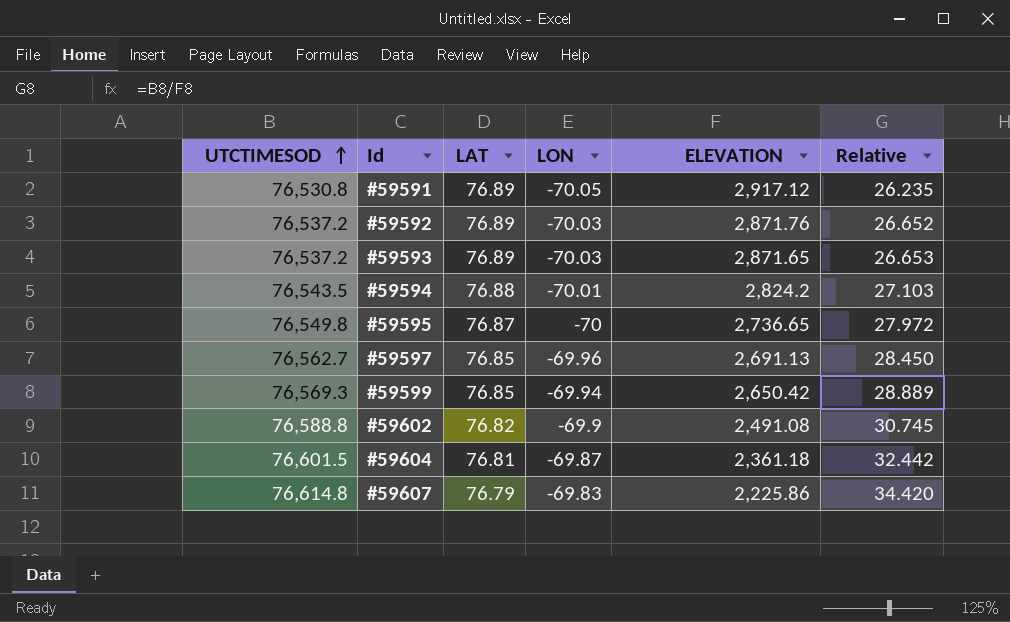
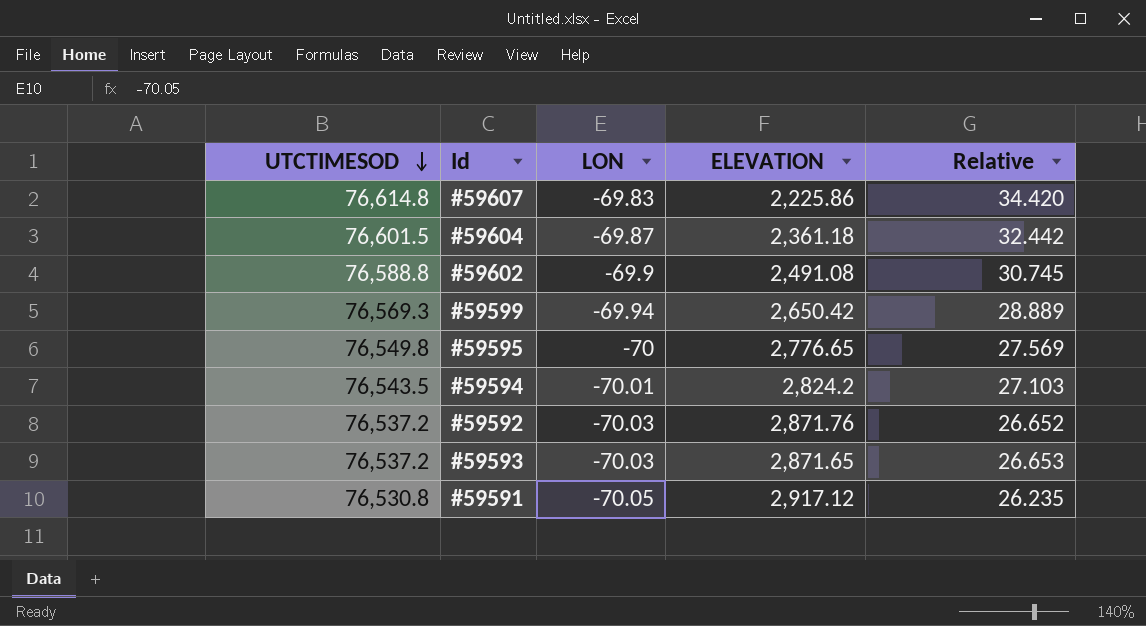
row order: UTCTIMESOD ascending -> UTCTIMESOD descending
column LAT | position: 3 -> none
row #59597: 76,562.7 | 76.85 | -69.96 | 2,691.13 | 28.450 -> none
#59595 | ELEVATION: 2,736.65 -> 2,776.65
#59595 | Relative: 27.972 -> 27.569

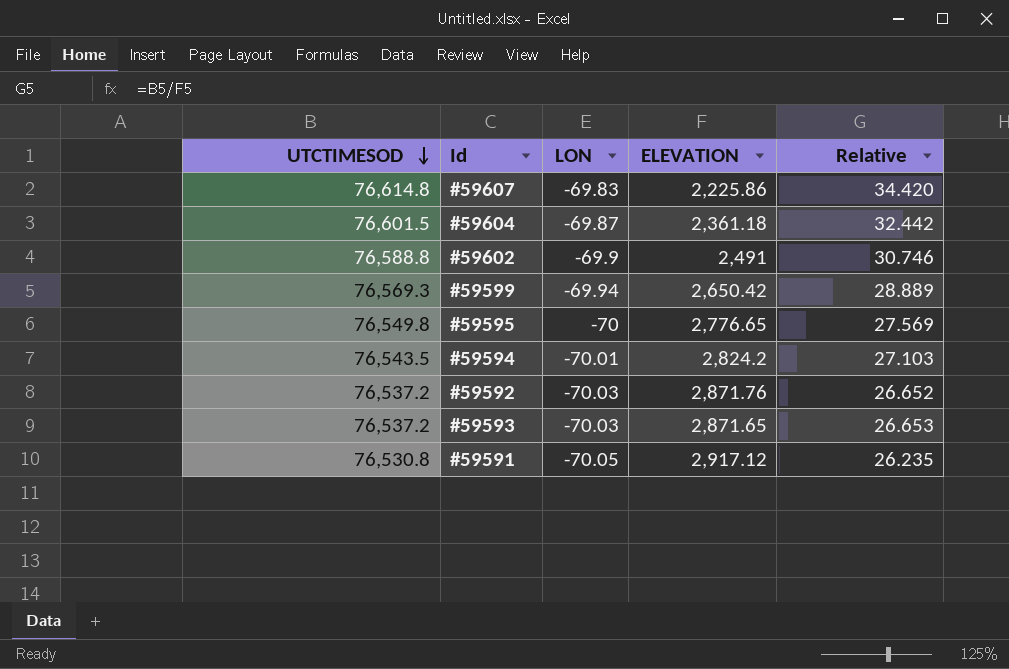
#59602 | ELEVATION: 2,491.08 -> 2,491
#59602 | Relative: 30.745 -> 30.746

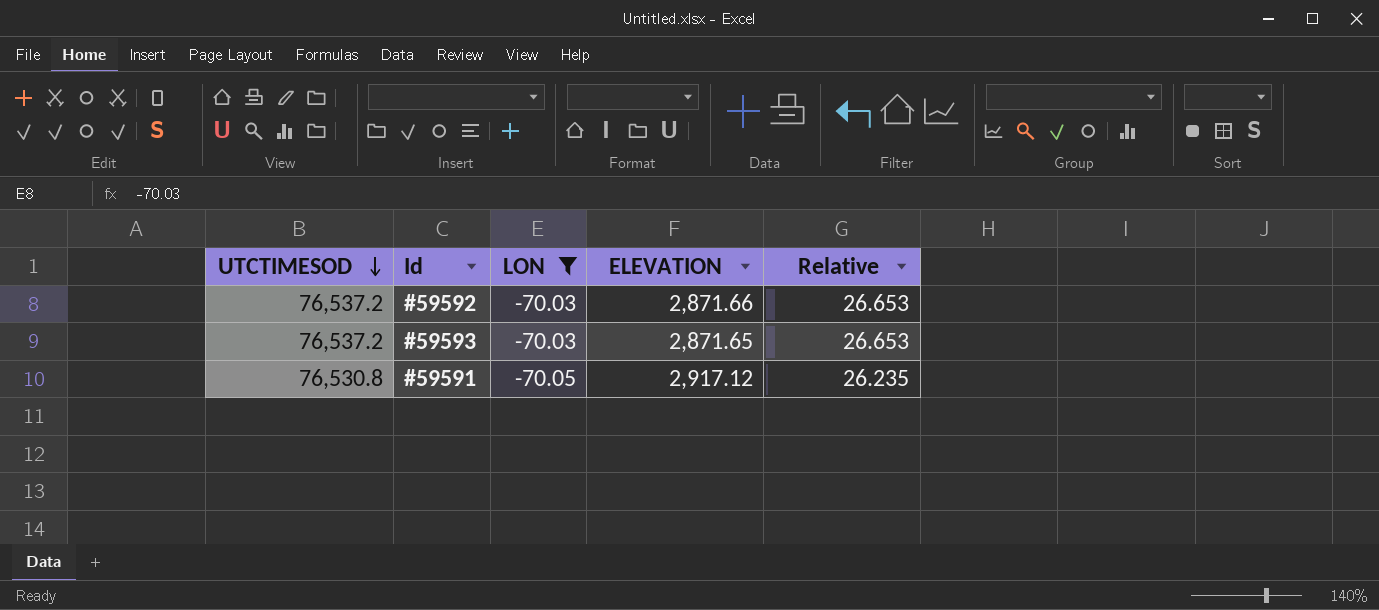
filter: none -> LON <= -70.03
#59592 | ELEVATION: 2,871.76 -> 2,871.66
#59592 | Relative: 26.652 -> 26.653

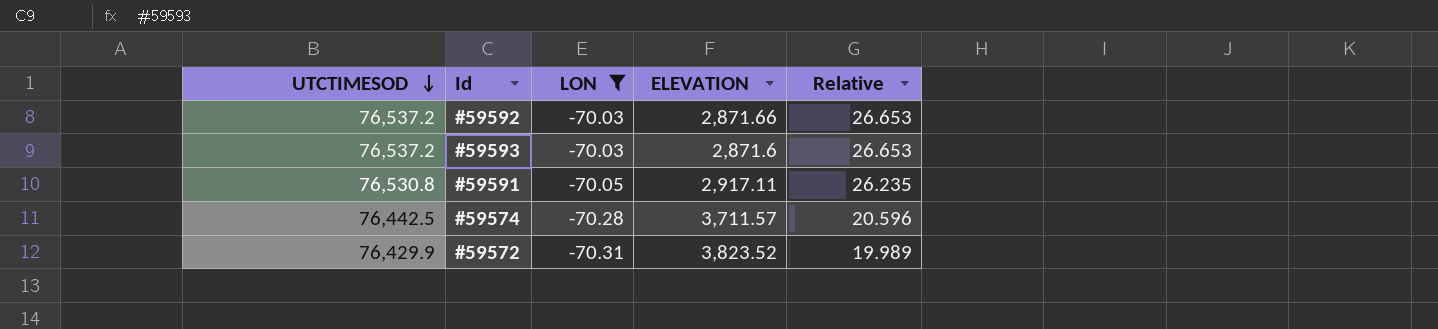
#59593 | ELEVATION: 2,871.65 -> 2,871.6
#59591 | ELEVATION: 2,917.12 -> 2,917.11
row #59574: none -> 76,442.5 | -70.28 | 3,711.57 | 20.596
row #59572: none -> 76,429.9 | -70.31 | 3,823.52 | 19.989

